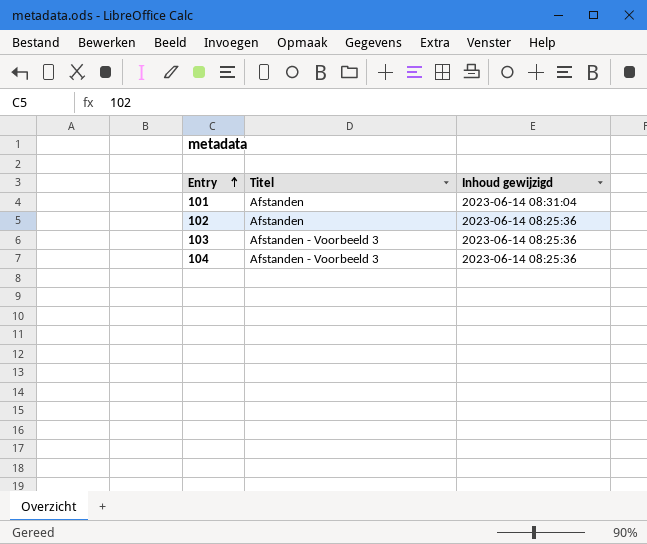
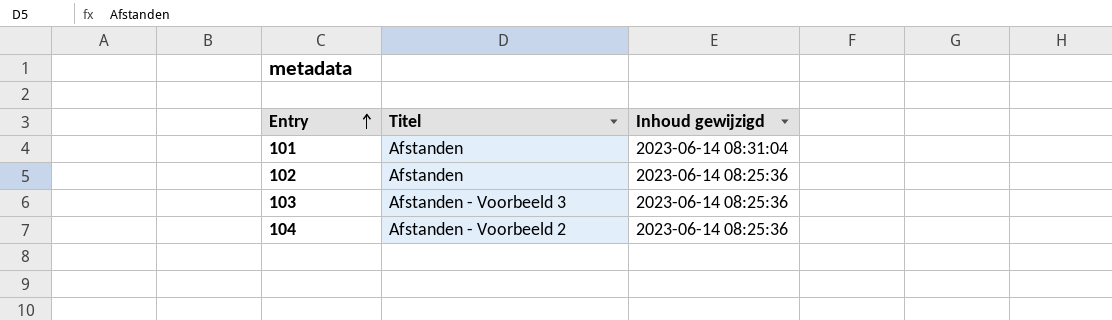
104 | Titel: Afstanden - Voorbeeld 3 -> Afstanden - Voorbeeld 2

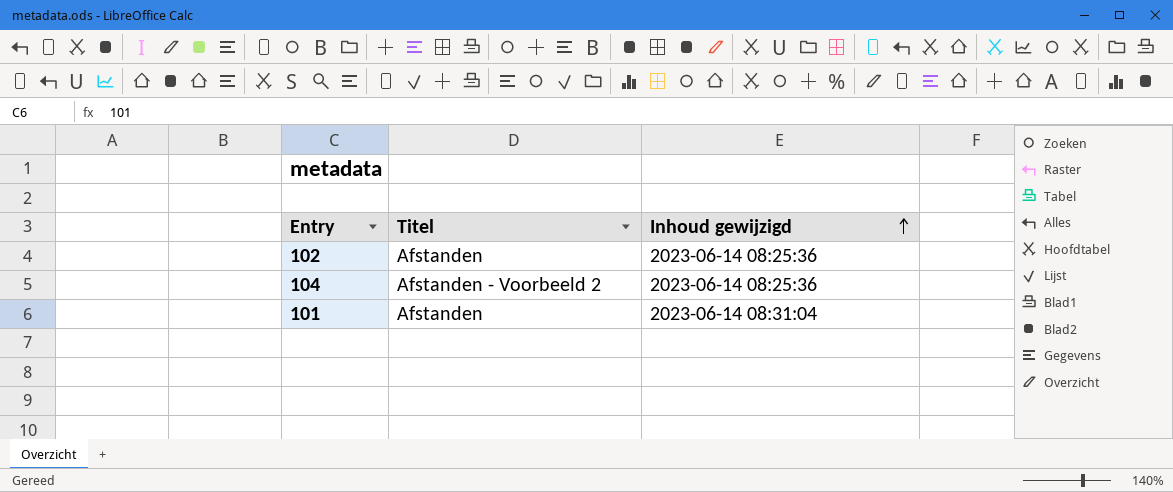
row order: Entry ascending -> Inhoud gewijzigd ascending
row 103: Afstanden - Voorbeeld 3 | 2023-06-14 08:25:36 -> none

